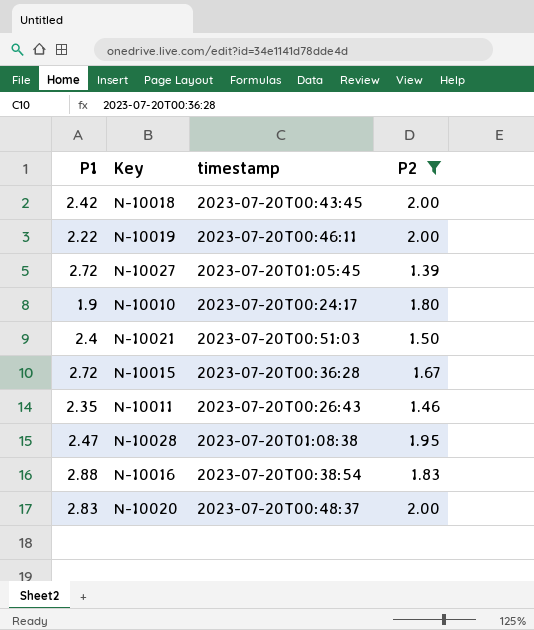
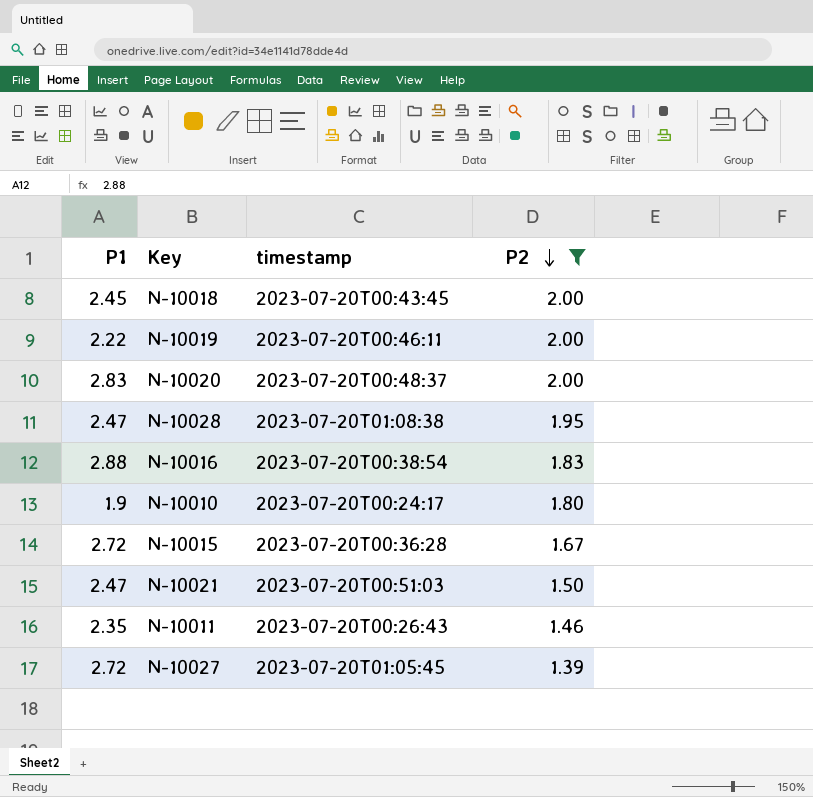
row order: none -> P2 descending
N-10018 | P1: 2.42 -> 2.45
N-10021 | P1: 2.4 -> 2.47

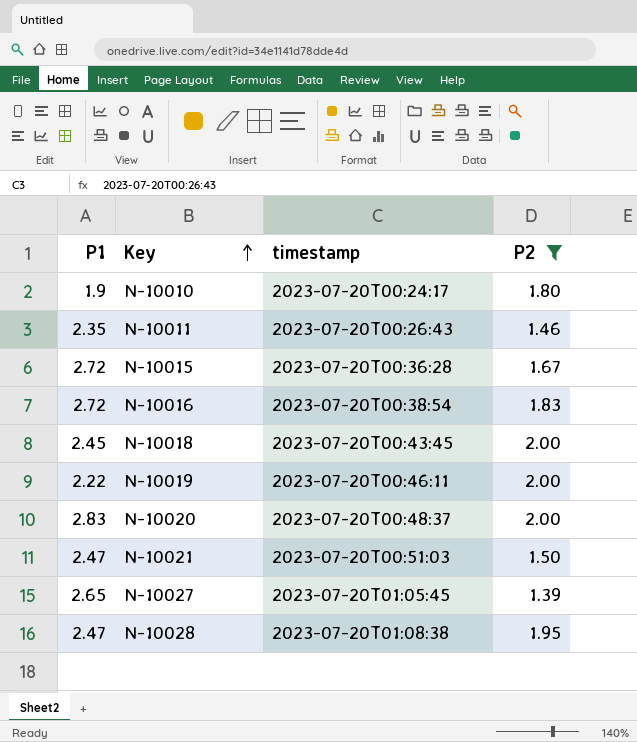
row order: P2 descending -> Key ascending
N-10016 | P1: 2.88 -> 2.72
N-10027 | P1: 2.72 -> 2.65

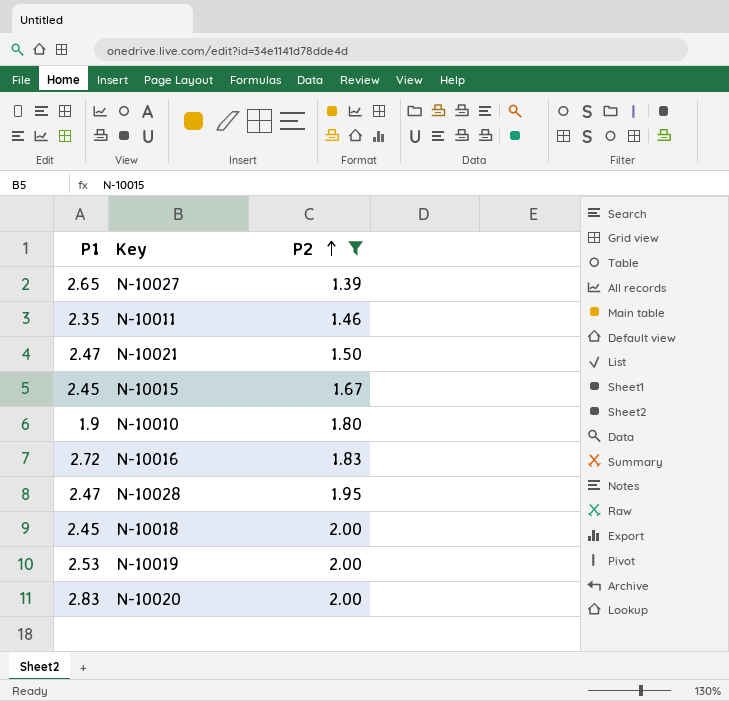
row order: Key ascending -> P2 ascending
column timestamp | position: 3 -> none
N-10015 | P1: 2.72 -> 2.45
N-10019 | P1: 2.22 -> 2.53

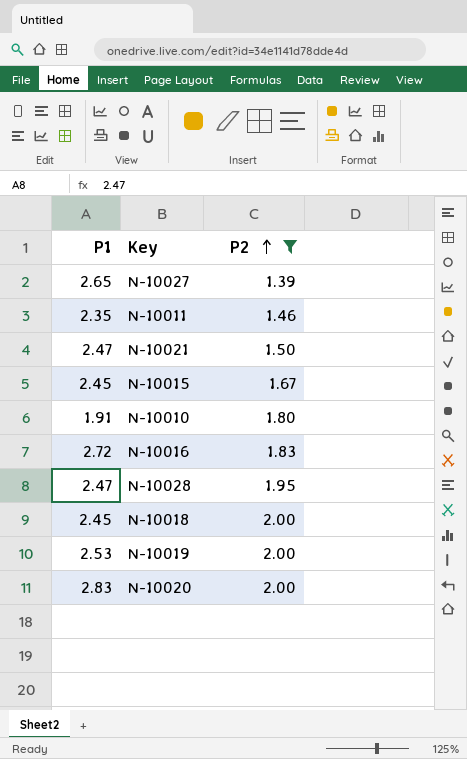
N-10010 | P1: 1.9 -> 1.91

